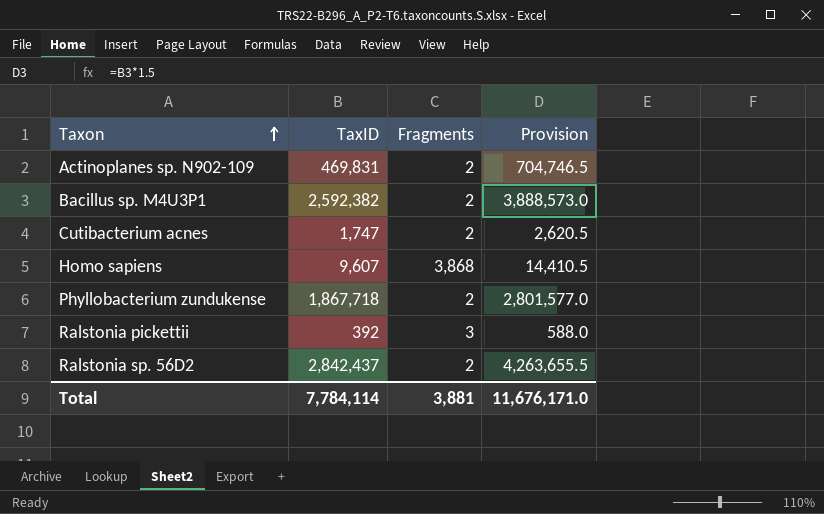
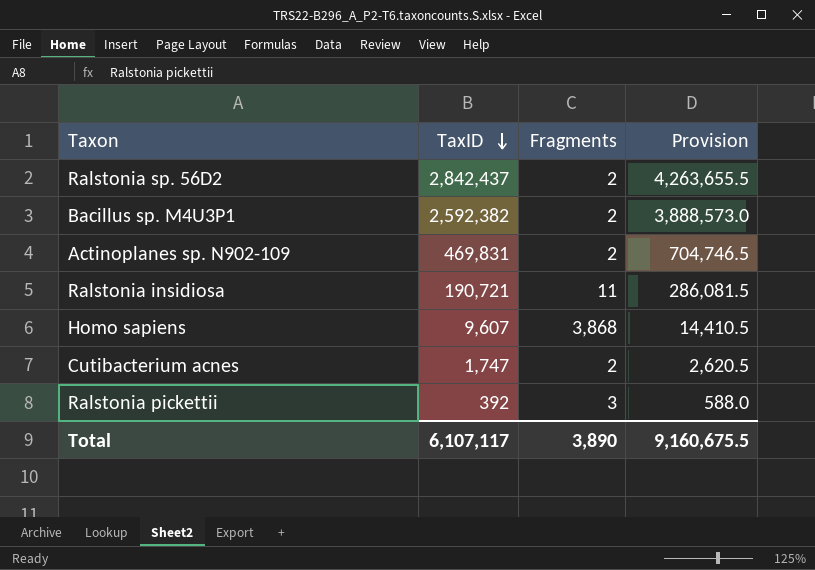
row order: Taxon ascending -> TaxID descending
row Phyllobacterium zundukense: 1,867,718 | 2 | 2,801,577.0 -> none
row Ralstonia insidiosa: none -> 190,721 | 11 | 286,081.5
Total | TaxID: 7,784,114 -> 6,107,117
Total | Fragments: 3,881 -> 3,890
Total | Provision: 11,676,171.0 -> 9,160,675.5

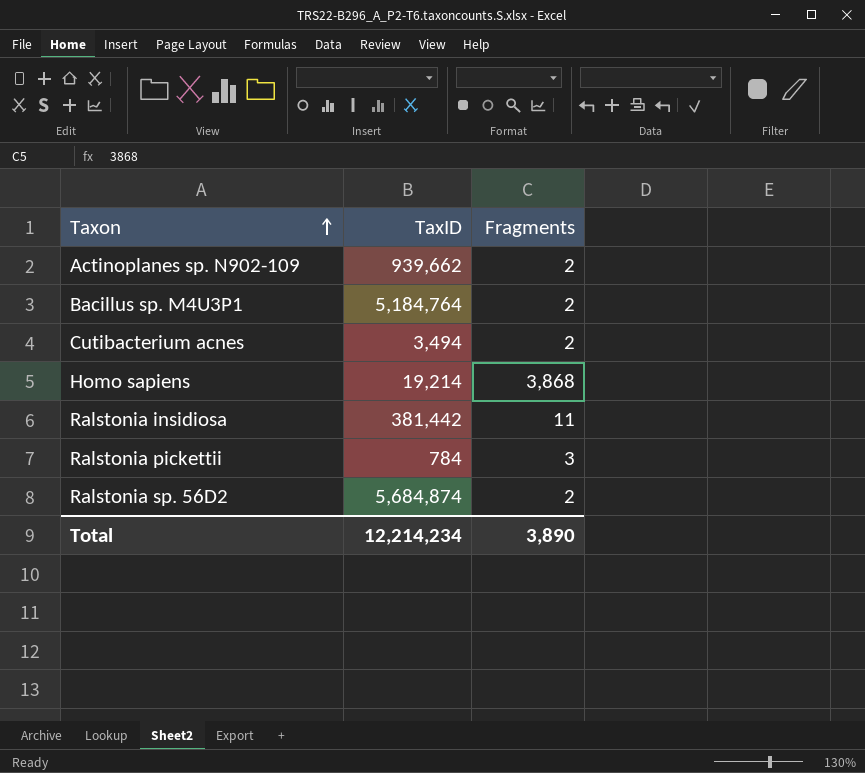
row order: TaxID descending -> Taxon ascending
column Provision | formula: [TaxID] * 1.5 -> none
Actinoplanes sp. N902-109 | TaxID: 469,831 -> 939,662
Bacillus sp. M4U3P1 | TaxID: 2,592,382 -> 5,184,764
Cutibacterium acnes | TaxID: 1,747 -> 3,494
Homo sapiens | TaxID: 9,607 -> 19,214
Ralstonia insidiosa | TaxID: 190,721 -> 381,442
Ralstonia pickettii | TaxID: 392 -> 784
Ralstonia sp. 56D2 | TaxID: 2,842,437 -> 5,684,874
Total | TaxID: 6,107,117 -> 12,214,234

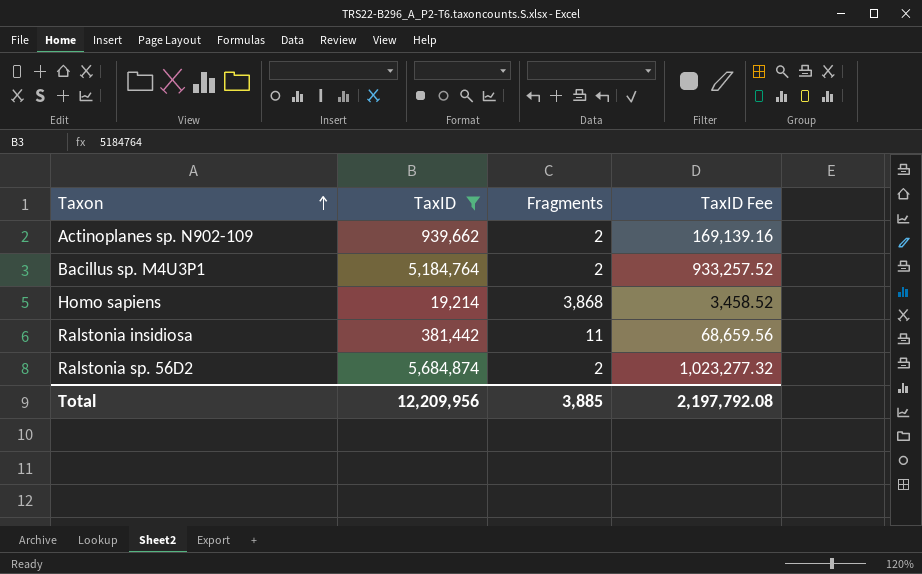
filter: none -> TaxID >= 19,214
column TaxID Fee | formula: none -> [TaxID] * 0.18
Total | TaxID: 12,214,234 -> 12,209,956
Total | Fragments: 3,890 -> 3,885

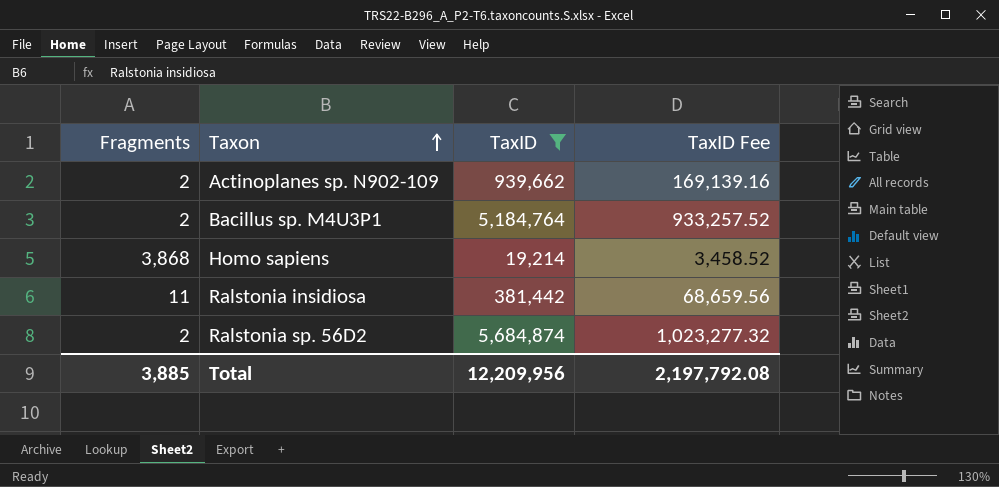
column Fragments | position: 3 -> 1

